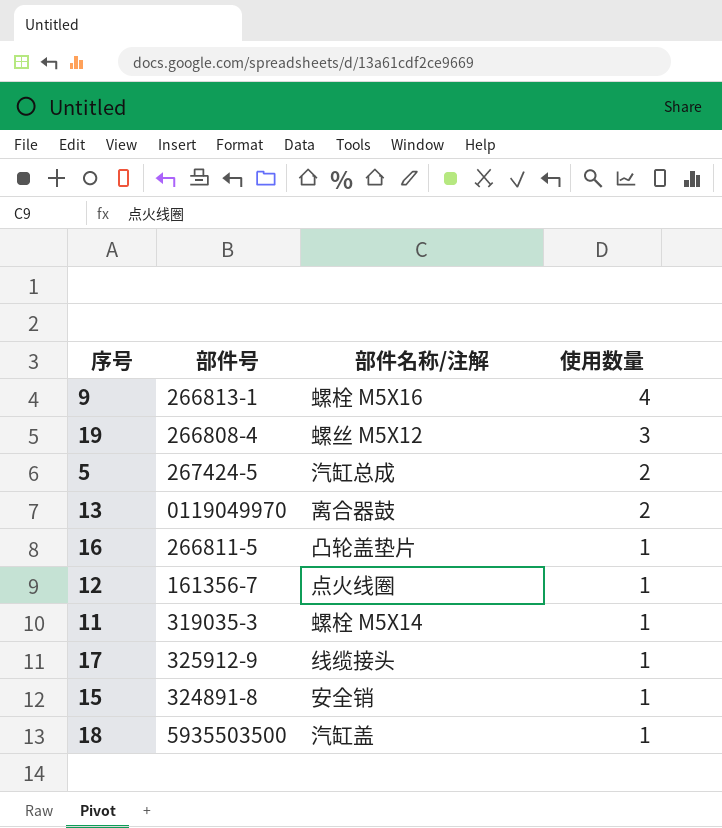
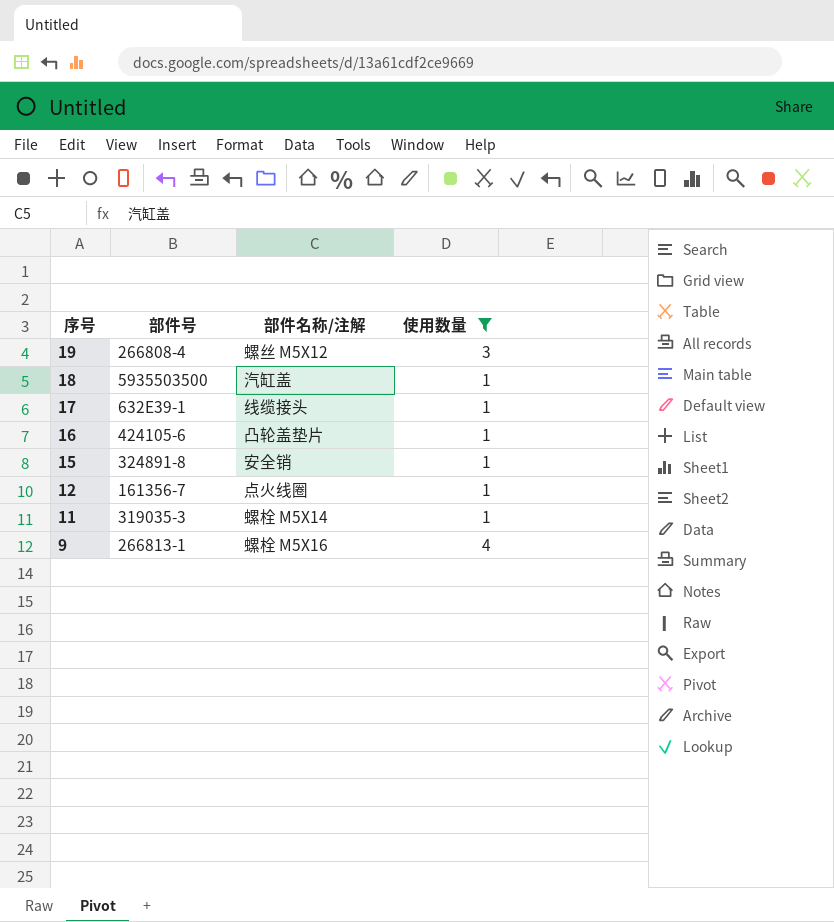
filter: none -> 使用数量 != 2
row order: 使用数量 descending -> 序号 descending
17 | 部件号: 325912-9 -> 632E39-1
16 | 部件号: 266811-5 -> 424105-6

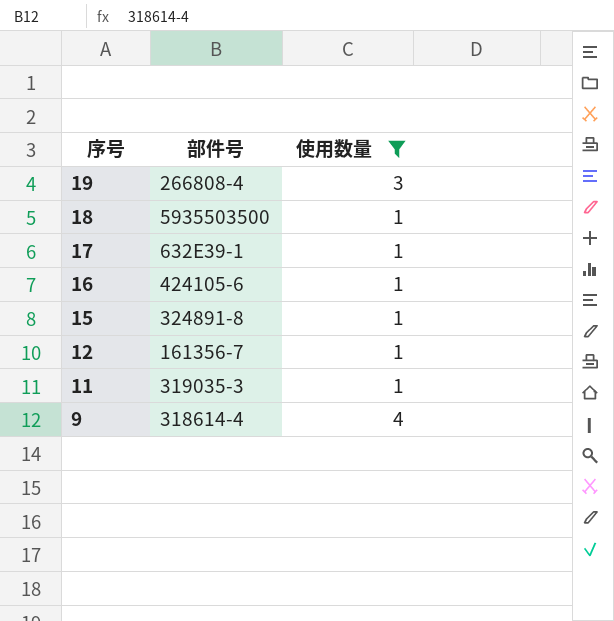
column 部件名称/注解 | position: 3 -> none
9 | 部件号: 266813-1 -> 318614-4

